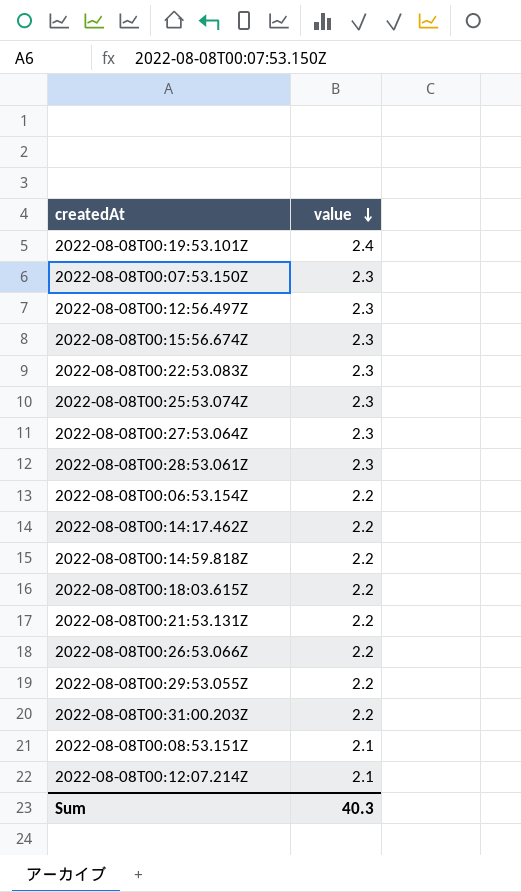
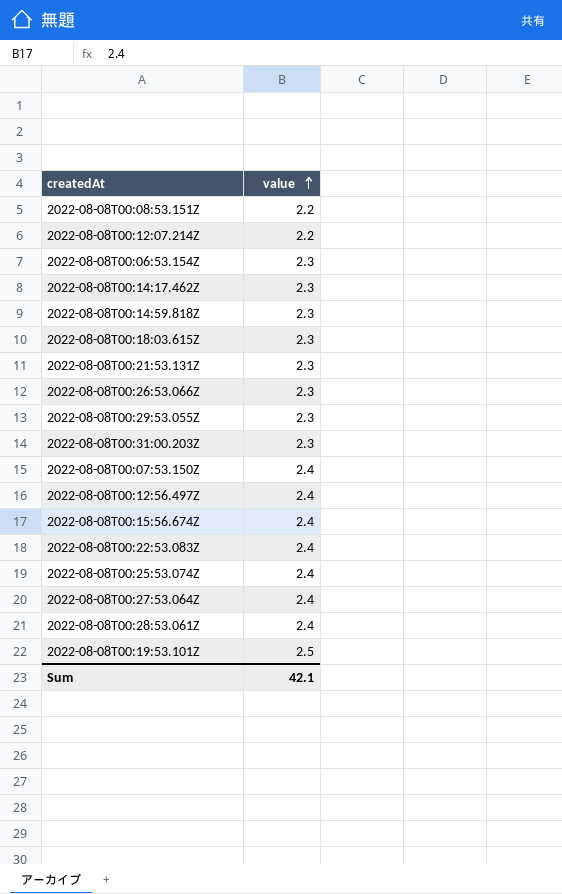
row order: value descending -> value ascending
2022-08-08T00:08:53.151Z | value: 2.1 -> 2.2
2022-08-08T00:12:07.214Z | value: 2.1 -> 2.2
2022-08-08T00:06:53.154Z | value: 2.2 -> 2.3
2022-08-08T00:14:17.462Z | value: 2.2 -> 2.3
2022-08-08T00:14:59.818Z | value: 2.2 -> 2.3
2022-08-08T00:18:03.615Z | value: 2.2 -> 2.3
2022-08-08T00:21:53.131Z | value: 2.2 -> 2.3
2022-08-08T00:26:53.066Z | value: 2.2 -> 2.3
2022-08-08T00:29:53.055Z | value: 2.2 -> 2.3
2022-08-08T00:31:00.203Z | value: 2.2 -> 2.3
2022-08-08T00:07:53.150Z | value: 2.3 -> 2.4
2022-08-08T00:12:56.497Z | value: 2.3 -> 2.4
2022-08-08T00:15:56.674Z | value: 2.3 -> 2.4
2022-08-08T00:22:53.083Z | value: 2.3 -> 2.4
2022-08-08T00:25:53.074Z | value: 2.3 -> 2.4
2022-08-08T00:27:53.064Z | value: 2.3 -> 2.4
2022-08-08T00:28:53.061Z | value: 2.3 -> 2.4
2022-08-08T00:19:53.101Z | value: 2.4 -> 2.5
Sum | value: 40.3 -> 42.1

